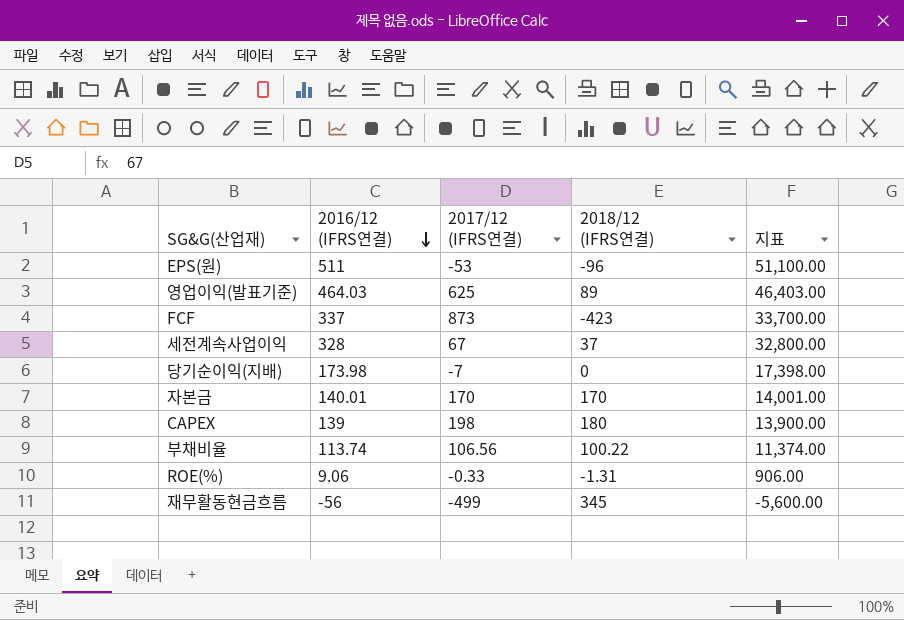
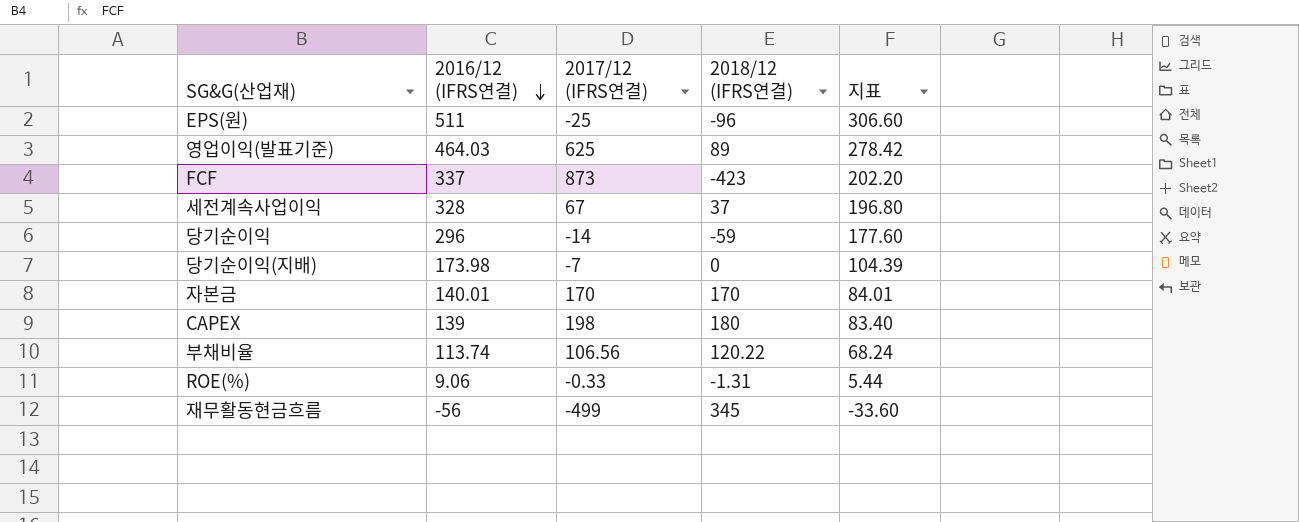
column 지표 | formula: [2016/12 (IFRS연결)] * 100 -> [2016/12 (IFRS연결)] * 0.6
EPS(원) | 2017/12 (IFRS연결): -53 -> -25
row 당기순이익: none -> 296 | -14 | -59 | 177.60
부채비율 | 2018/12 (IFRS연결): 100.22 -> 120.22

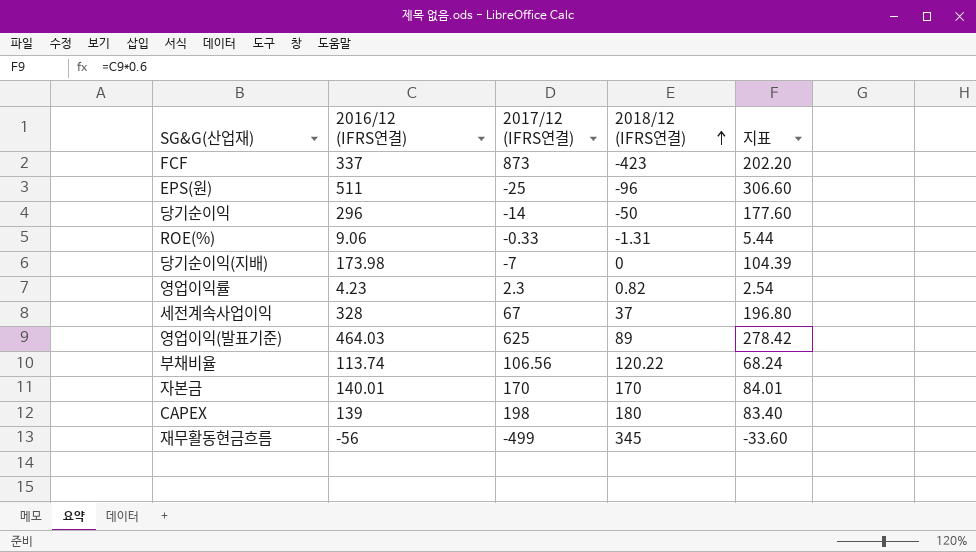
row order: 2016/12 (IFRS연결) descending -> 2018/12 (IFRS연결) ascending
당기순이익 | 2018/12 (IFRS연결): -59 -> -50
row 영업이익률: none -> 4.23 | 2.3 | 0.82 | 2.54

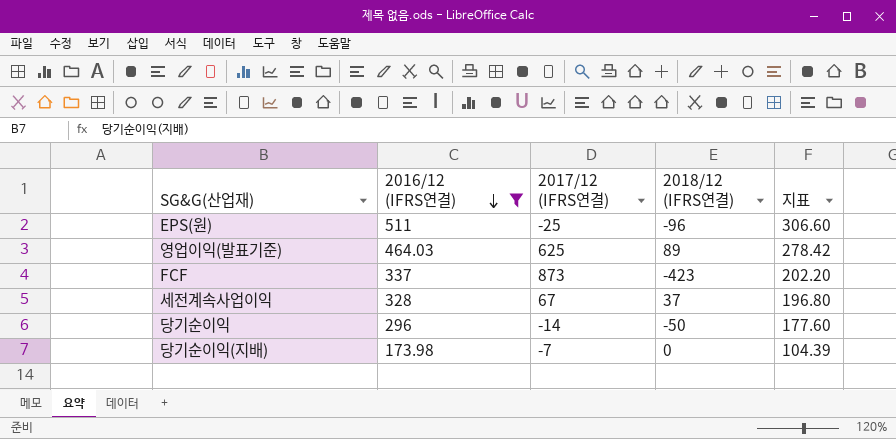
filter: none -> 2016/12 (IFRS연결) >= 173.98
row order: 2018/12 (IFRS연결) ascending -> 2016/12 (IFRS연결) descending

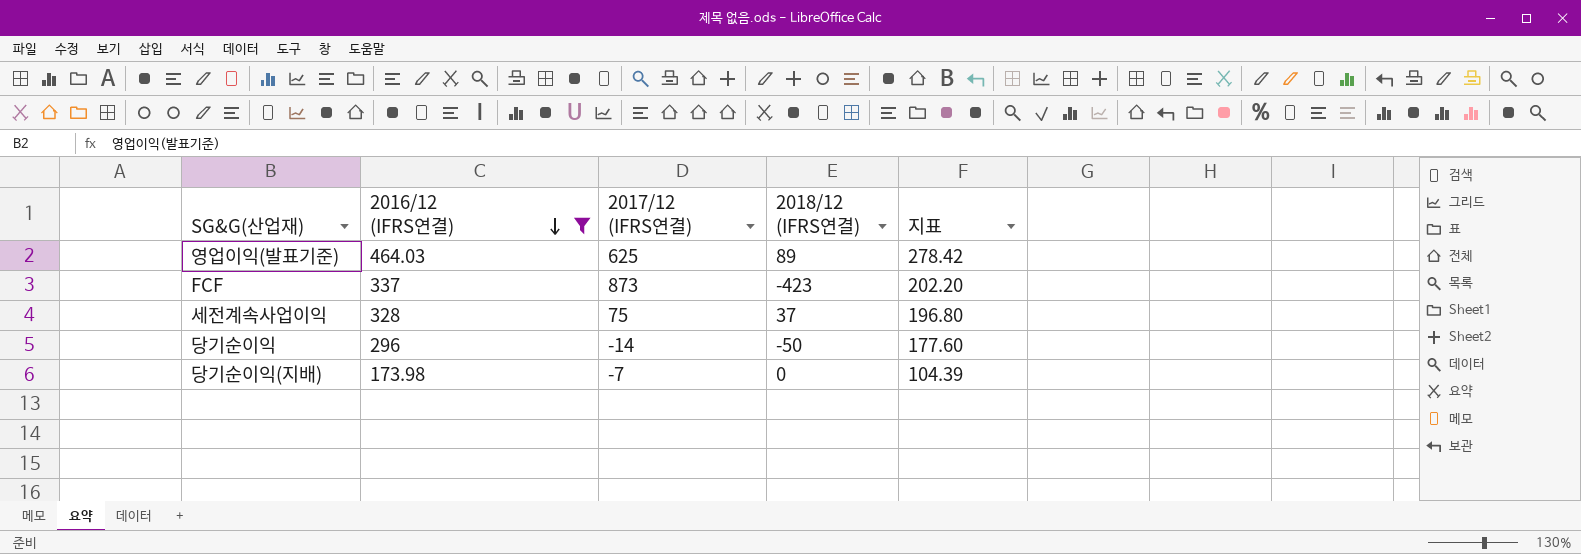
row EPS(원): 511 | -25 | -96 | 306.60 -> none
세전계속사업이익 | 2017/12 (IFRS연결): 67 -> 75

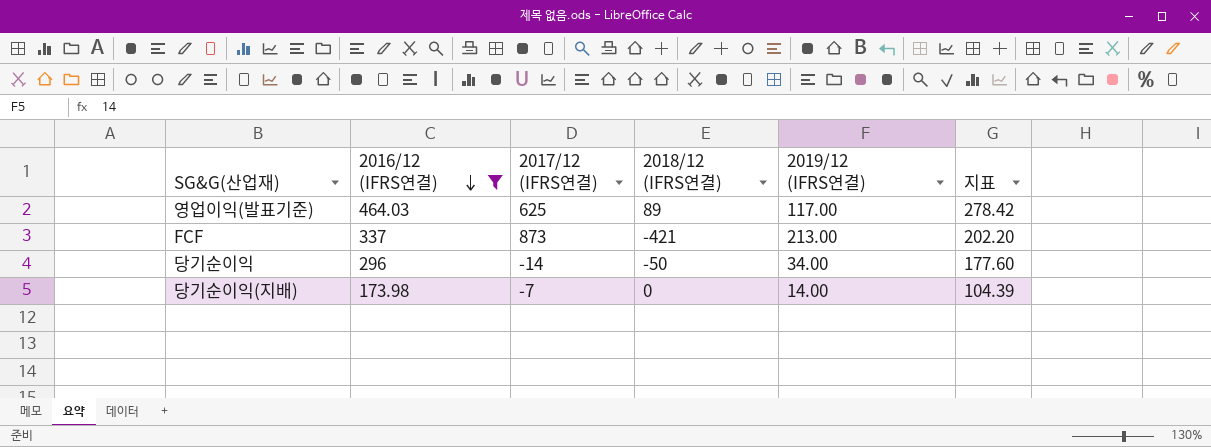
column 2019/12 (IFRS연결) | position: none -> 5
row 세전계속사업이익: 328 | 75 | 37 | 196.80 -> none
FCF | 2018/12 (IFRS연결): -423 -> -421

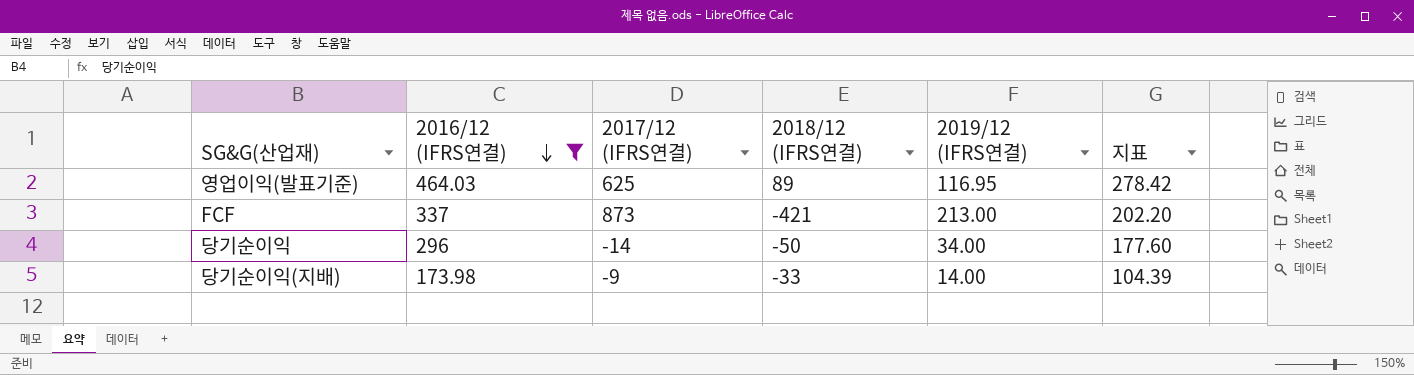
영업이익(발표기준) | 2019/12 (IFRS연결): 117.00 -> 116.95
당기순이익(지배) | 2017/12 (IFRS연결): -7 -> -9
당기순이익(지배) | 2018/12 (IFRS연결): 0 -> -33

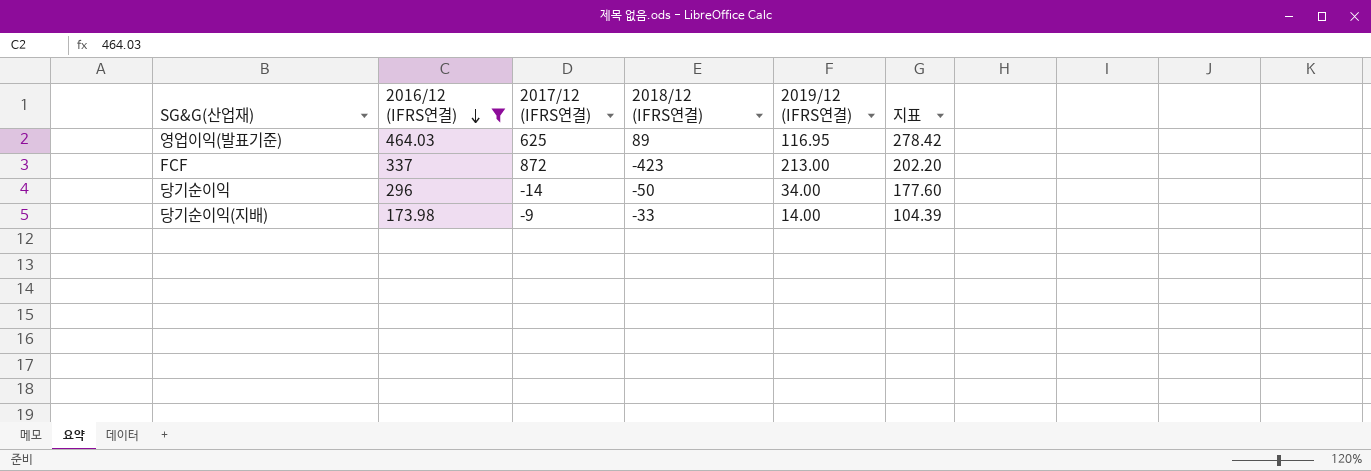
FCF | 2017/12 (IFRS연결): 873 -> 872
FCF | 2018/12 (IFRS연결): -421 -> -423

